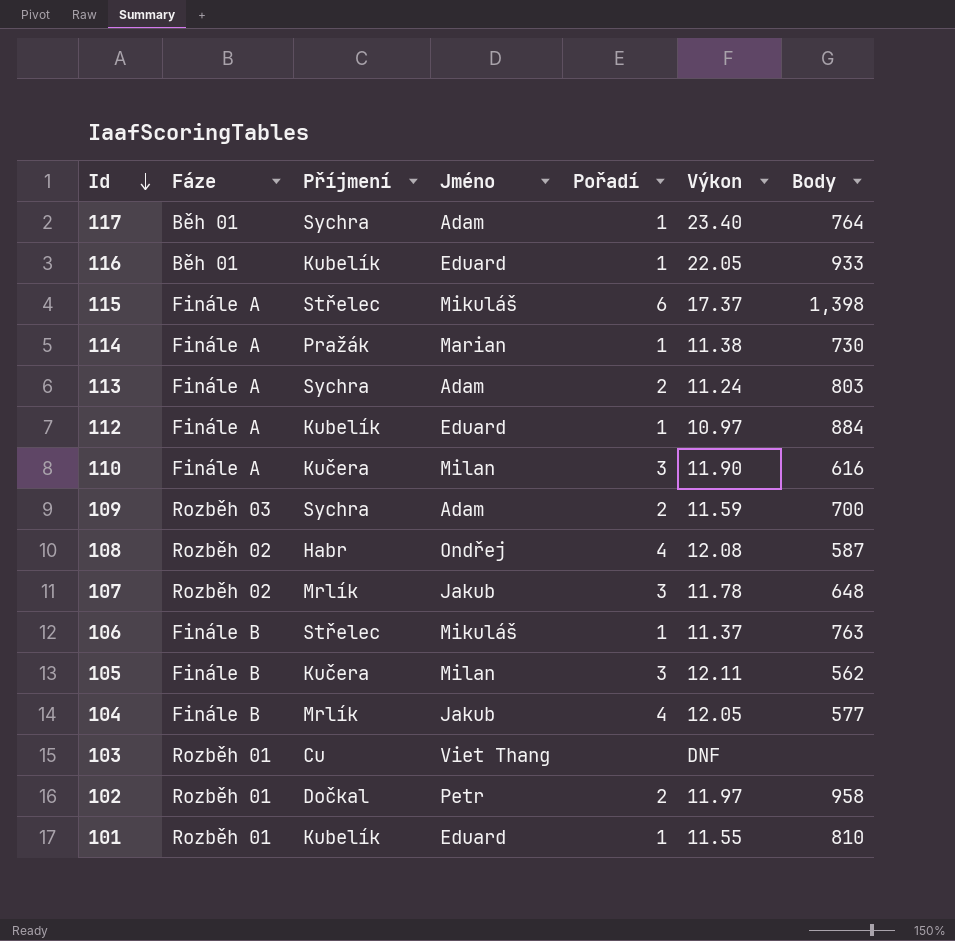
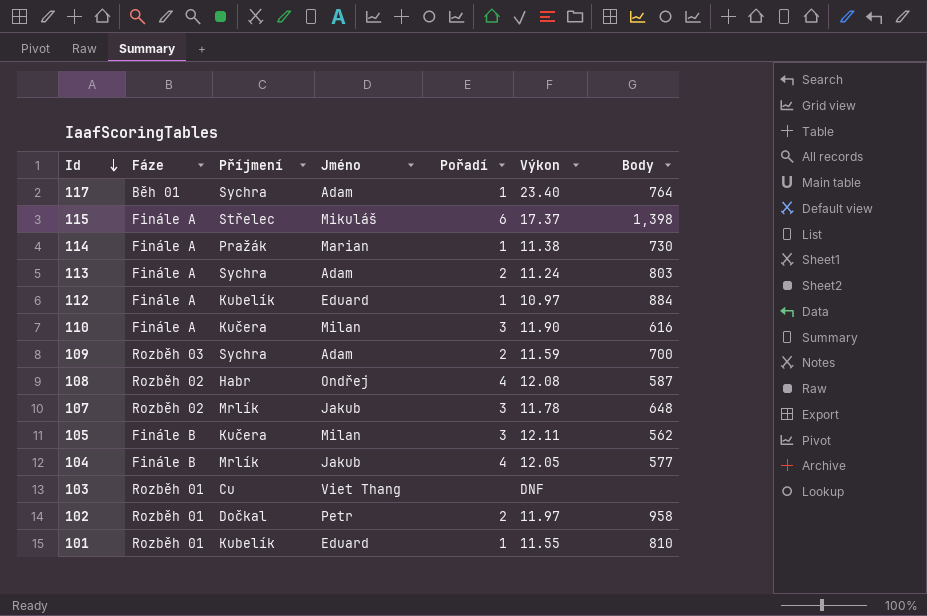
row 116: Běh 01 | Kubelík | Eduard | 1 | 22.05 | 933 -> none
row 106: Finále B | Střelec | Mikuláš | 1 | 11.37 | 763 -> none

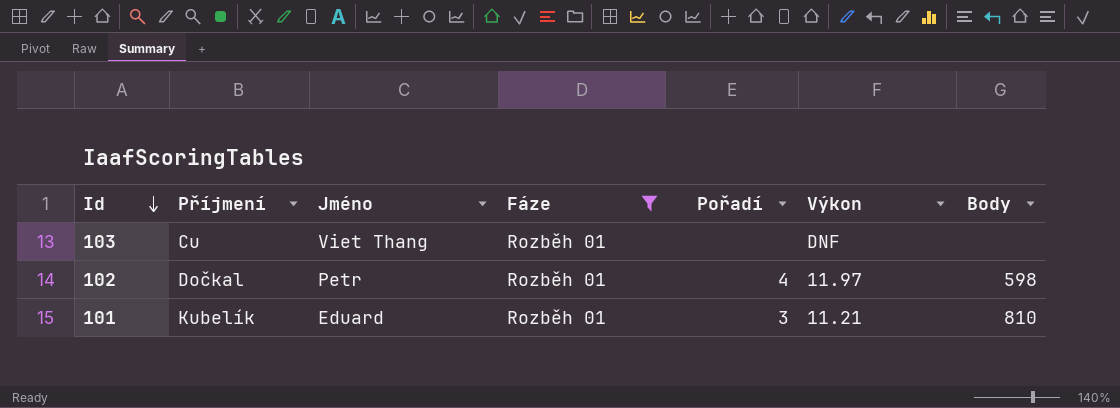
filter: none -> Fáze = Rozběh 01
column Fáze | position: 2 -> 4
102 | Pořadí: 2 -> 4
102 | Body: 958 -> 598
101 | Pořadí: 1 -> 3
101 | Výkon: 11.55 -> 11.21

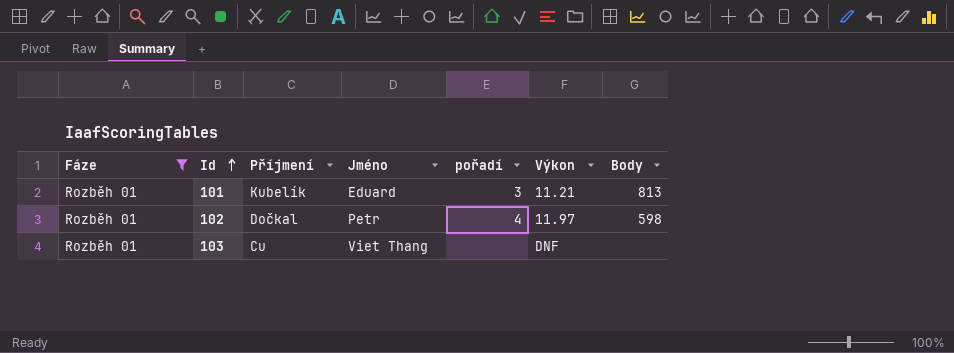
row order: Id descending -> Id ascending
column Fáze | position: 4 -> 1
column name: Pořadí -> pořadí
101 | Body: 810 -> 813

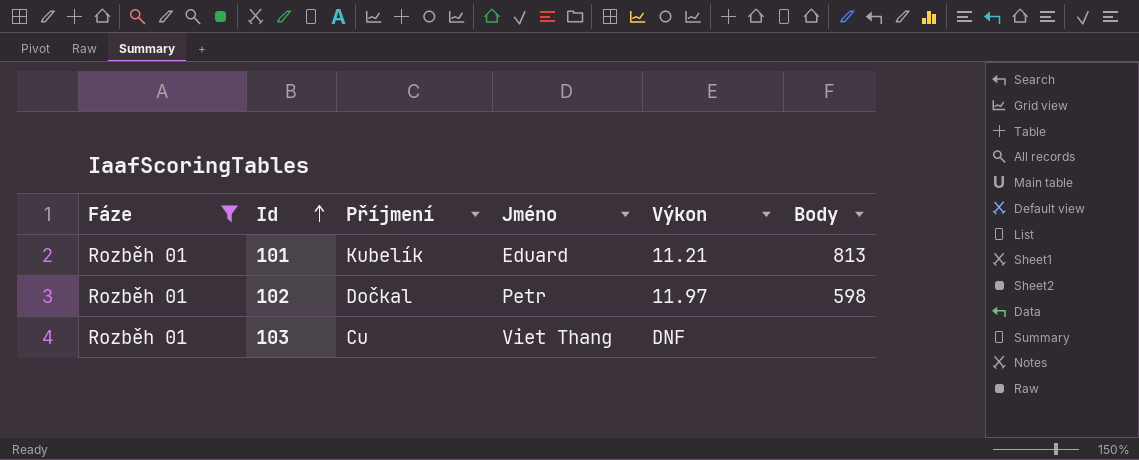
column pořadí | position: 5 -> none

